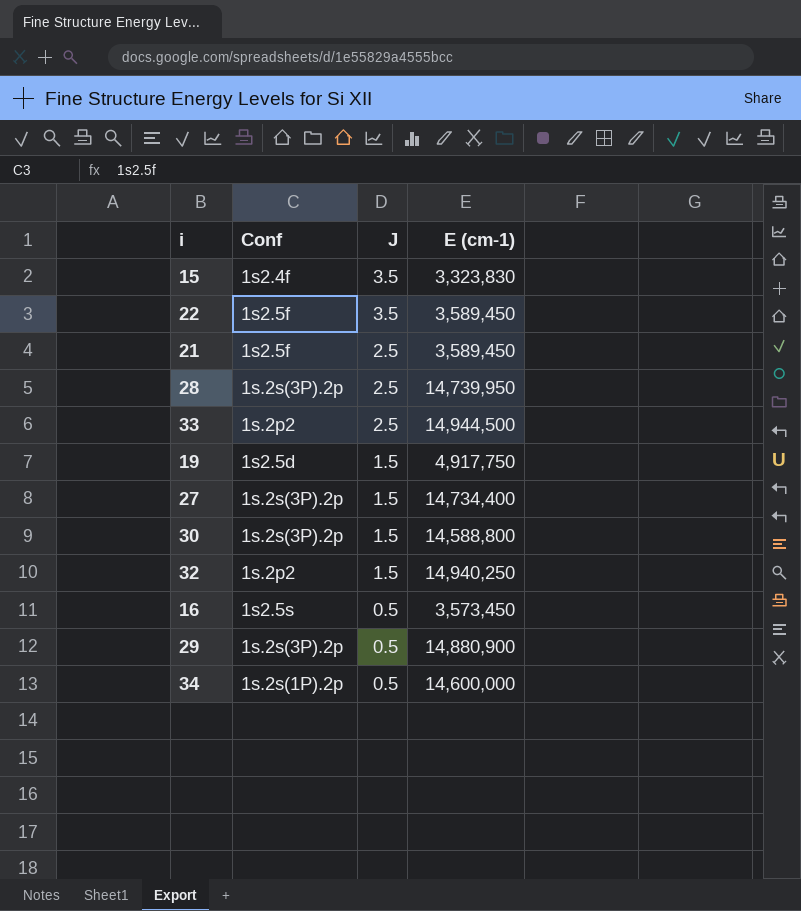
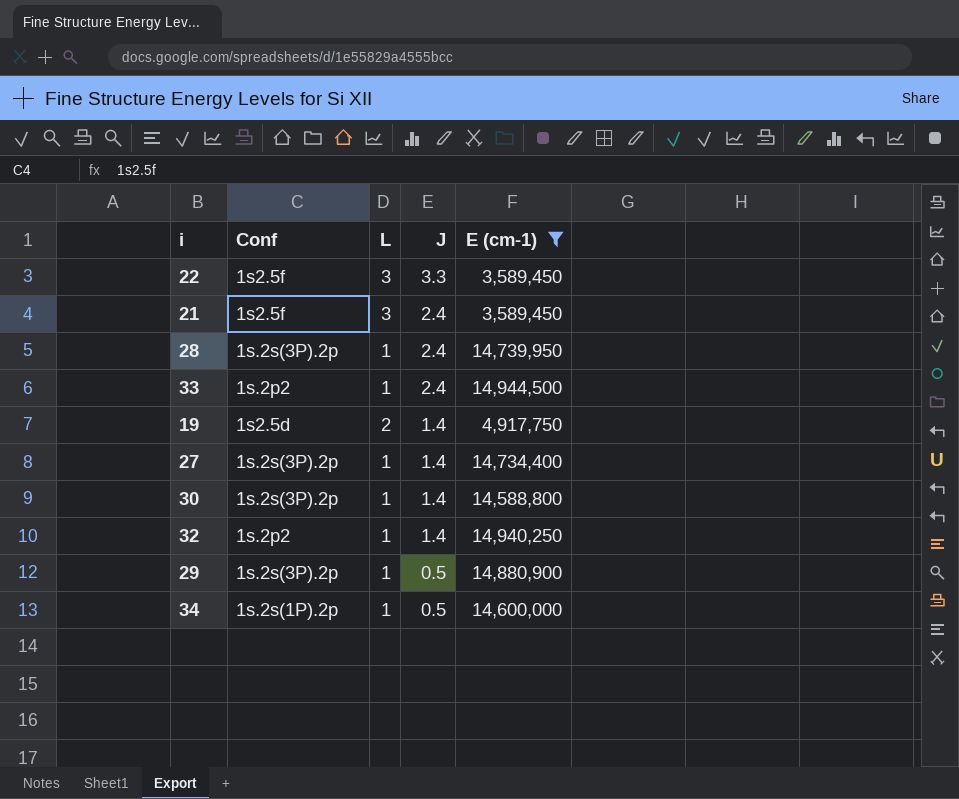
filter: none -> E (cm-1) >= 3,589,450
column L | position: none -> 3
22 | J: 3.5 -> 3.3
21 | J: 2.5 -> 2.4
28 | J: 2.5 -> 2.4
33 | J: 2.5 -> 2.4
19 | J: 1.5 -> 1.4
27 | J: 1.5 -> 1.4
30 | J: 1.5 -> 1.4
32 | J: 1.5 -> 1.4

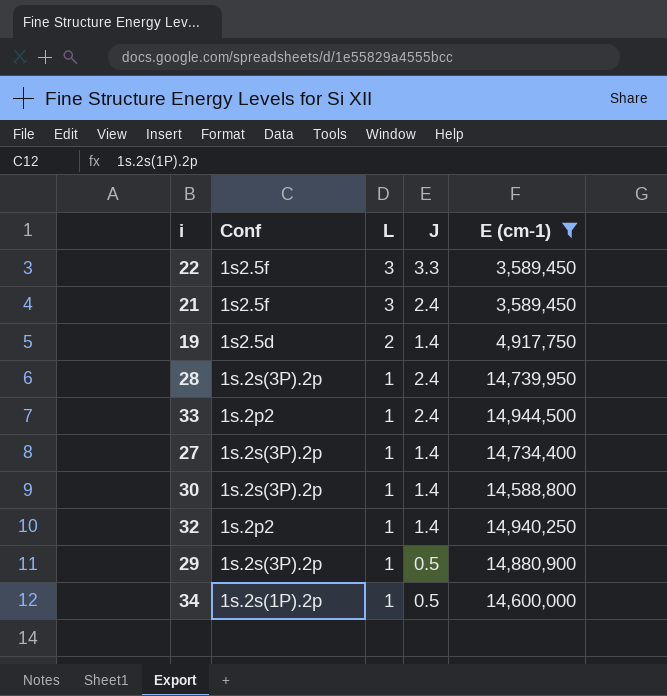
row order: J descending -> L descending

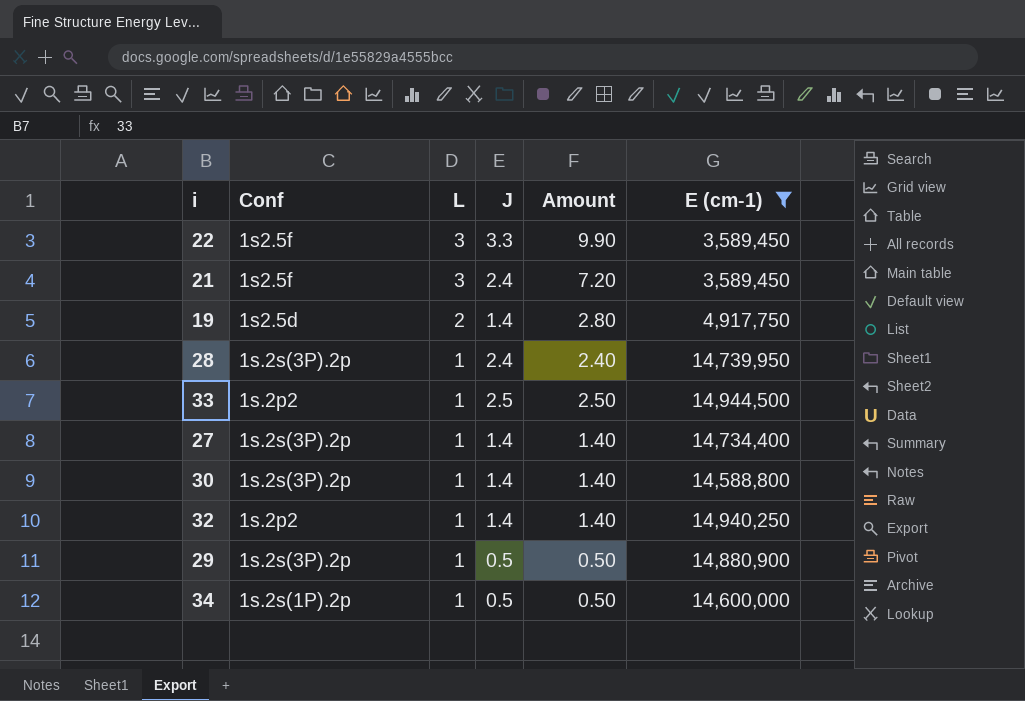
column Amount | formula: none -> [L] * [J]
33 | J: 2.4 -> 2.5

